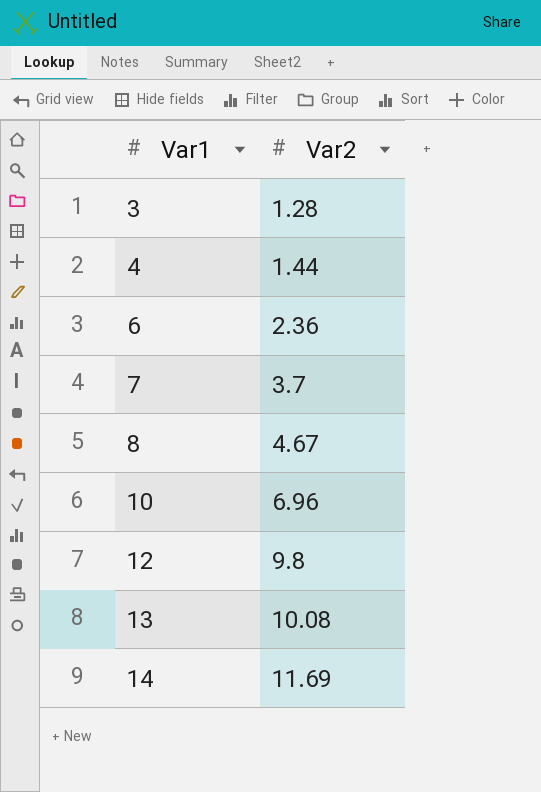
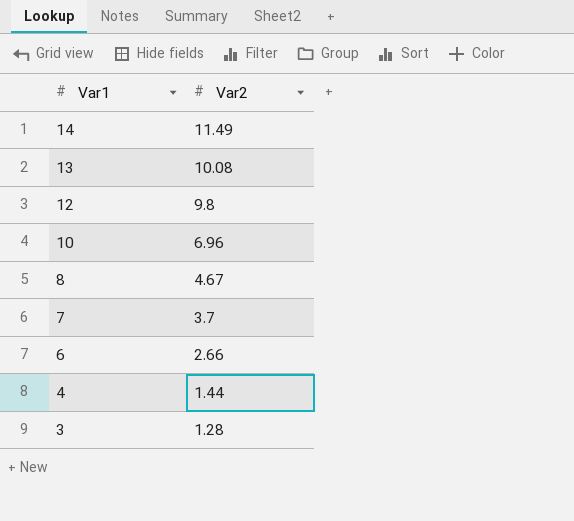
row order: Var1 ascending -> Var1 descending
14 | Var2: 11.69 -> 11.49
6 | Var2: 2.36 -> 2.66

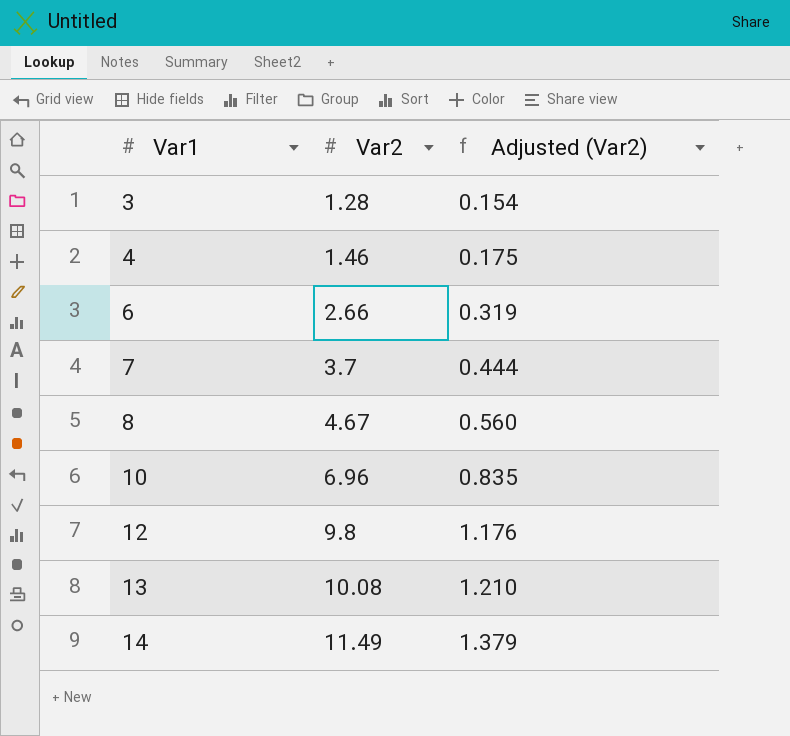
row order: Var1 descending -> Var1 ascending
column Adjusted (Var2) | formula: none -> [Var2] * 0.12
4 | Var2: 1.44 -> 1.46

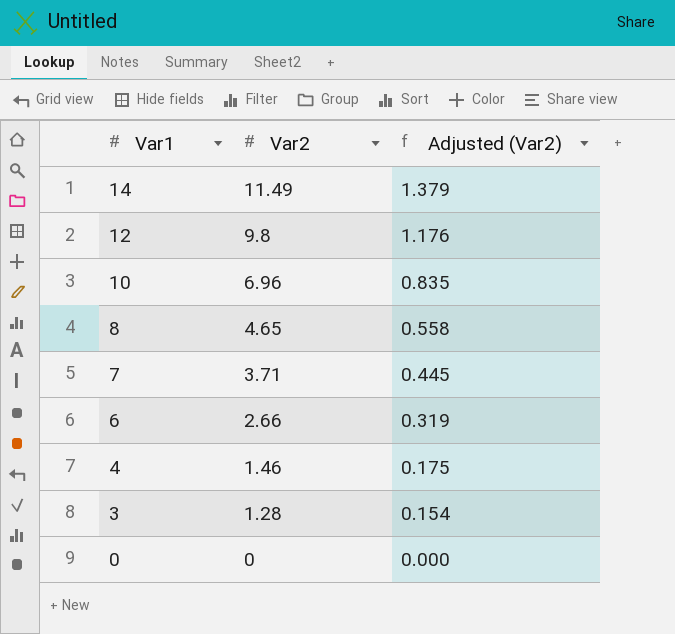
row order: Var1 ascending -> Var1 descending
row 13: 10.08 | 1.210 -> none
8 | Var2: 4.67 -> 4.65
8 | Adjusted (Var2): 0.560 -> 0.558
7 | Var2: 3.7 -> 3.71
7 | Adjusted (Var2): 0.444 -> 0.445
row 0: none -> 0 | 0.000

